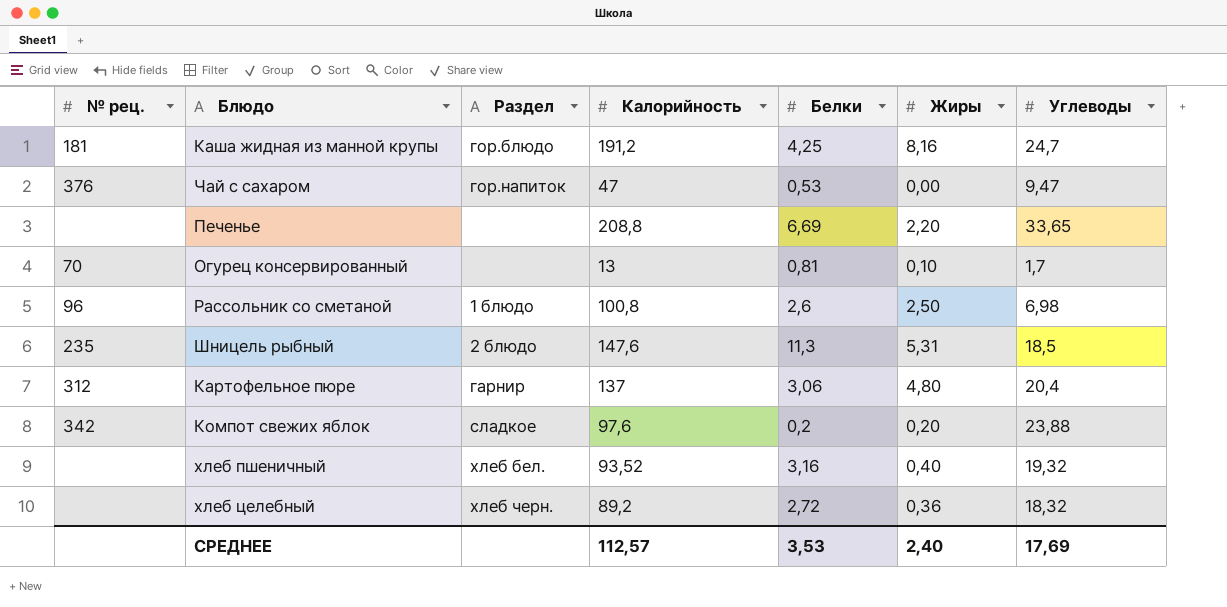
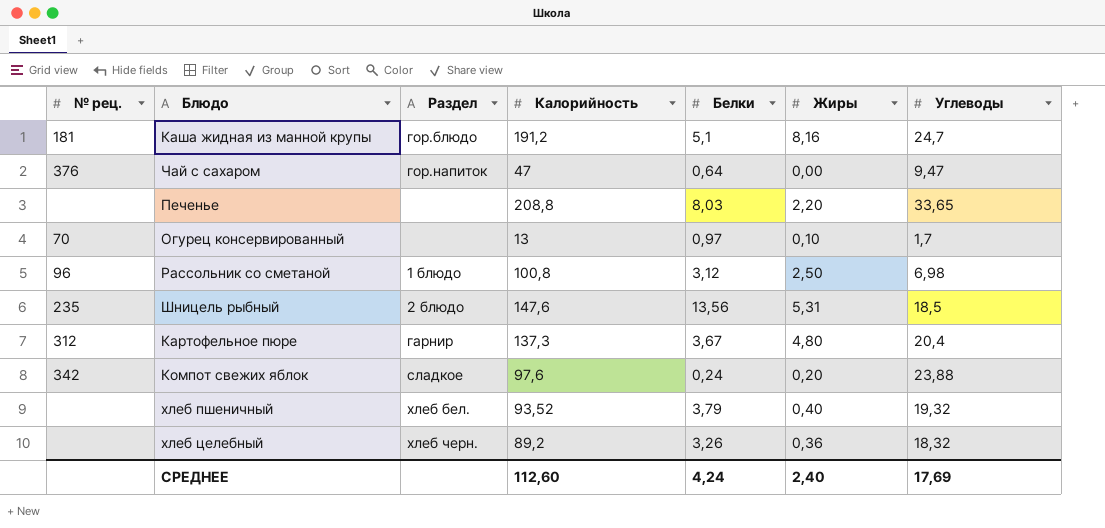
Каша жидная из манной крупы | Белки: 4,25 -> 5,1
Чай с сахаром | Белки: 0,53 -> 0,64
Печенье | Белки: 6,69 -> 8,03
Огурец консервированный | Белки: 0,81 -> 0,97
Рассольник со сметаной | Белки: 2,6 -> 3,12
Шницель рыбный | Белки: 11,3 -> 13,56
Картофельное пюре | Калорийность: 137 -> 137,3
Картофельное пюре | Белки: 3,06 -> 3,67
Компот свежих яблок | Белки: 0,2 -> 0,24
хлеб пшеничный | Белки: 3,16 -> 3,79
хлеб целебный | Белки: 2,72 -> 3,26
СРЕДНЕЕ | Калорийность: 112,57 -> 112,60
СРЕДНЕЕ | Белки: 3,53 -> 4,24

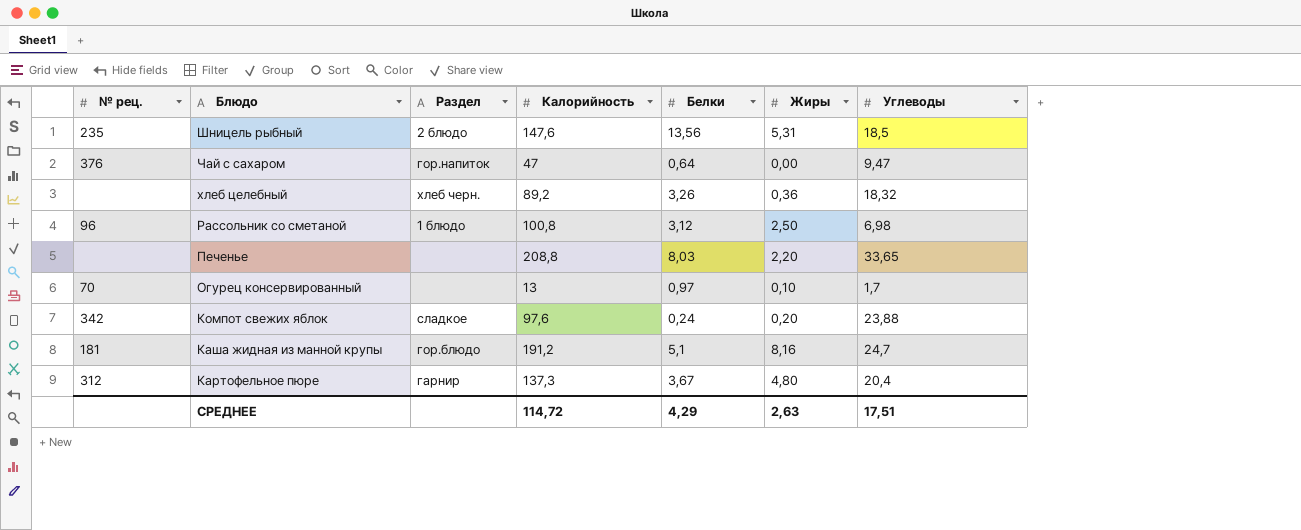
row order: none -> Блюдо descending
row хлеб пшеничный: none | хлеб бел. | 93,52 | 3,79 | 0,40 | 19,32 -> none
СРЕДНЕЕ | Калорийность: 112,60 -> 114,72
СРЕДНЕЕ | Белки: 4,24 -> 4,29
СРЕДНЕЕ | Жиры: 2,40 -> 2,63
СРЕДНЕЕ | Углеводы: 17,69 -> 17,51

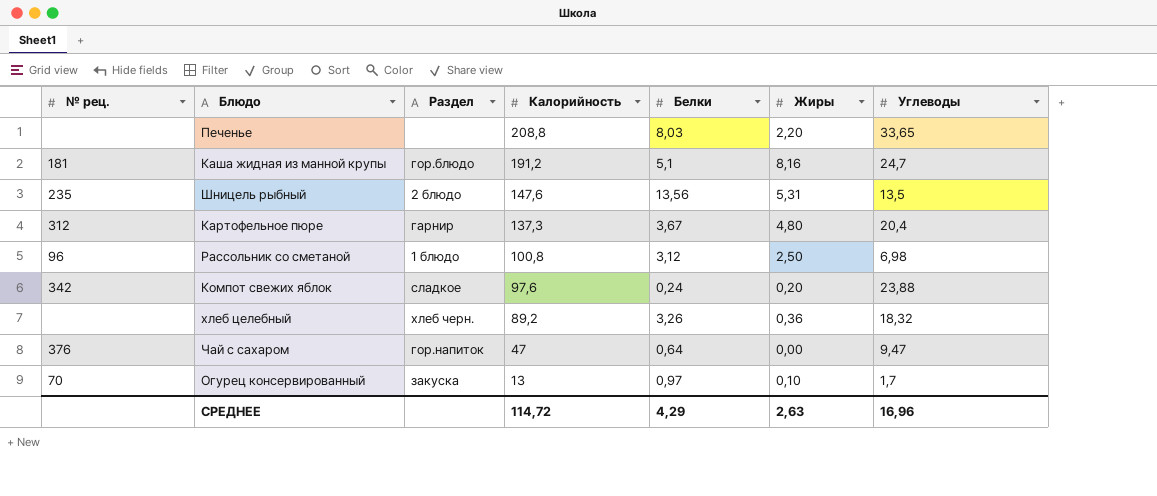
row order: Блюдо descending -> Калорийность descending
Шницель рыбный | Углеводы: 18,5 -> 13,5
Огурец консервированный | Раздел: none -> закуска
СРЕДНЕЕ | Углеводы: 17,51 -> 16,96

